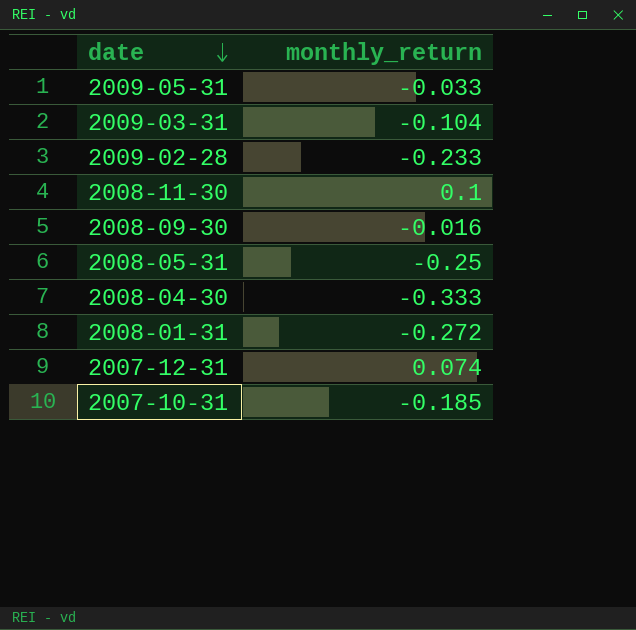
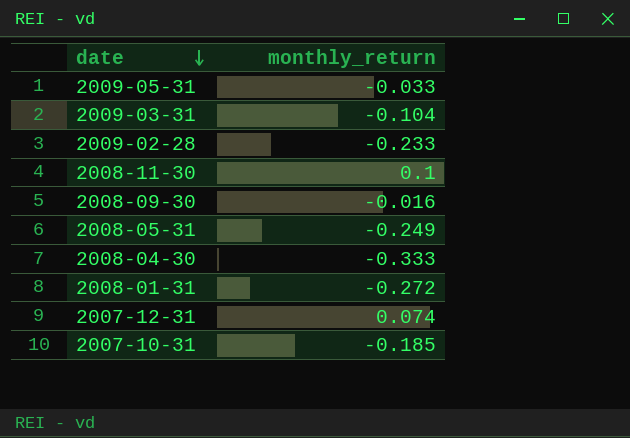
2008-05-31 | monthly_return: -0.25 -> -0.249

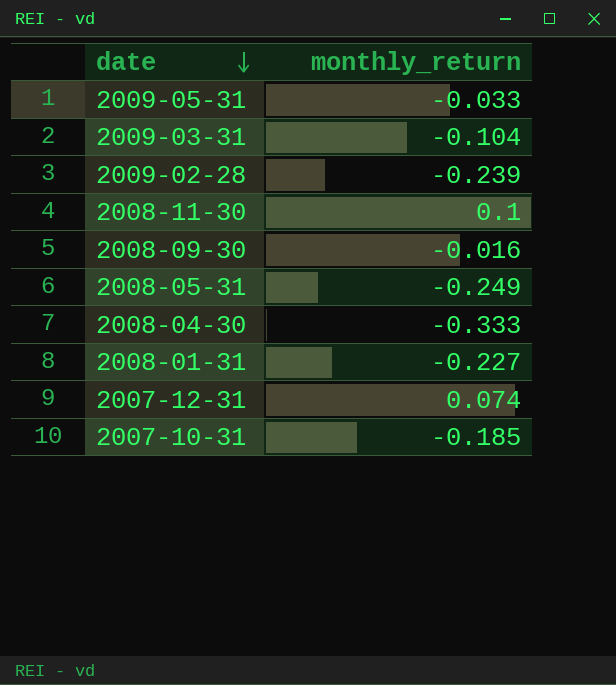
2009-02-28 | monthly_return: -0.233 -> -0.239
2008-01-31 | monthly_return: -0.272 -> -0.227

